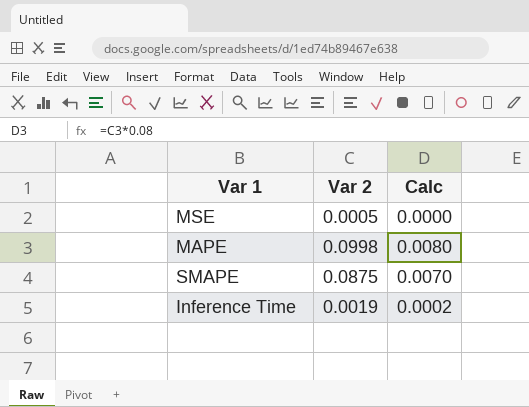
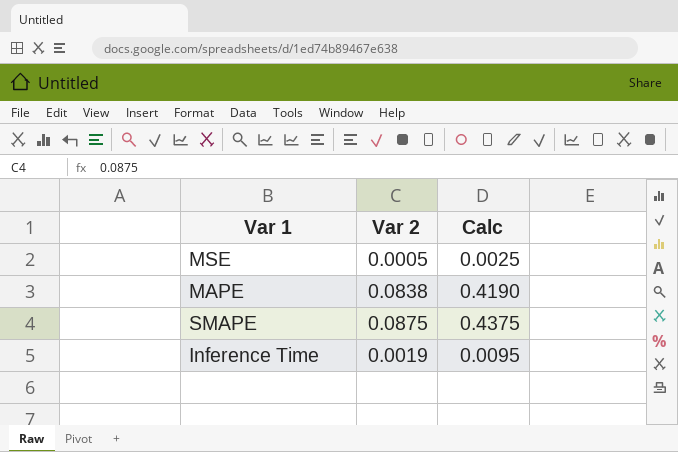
column Calc | formula: [Var 2] * 0.08 -> [Var 2] * 5
MAPE | Var 2: 0.0998 -> 0.0838

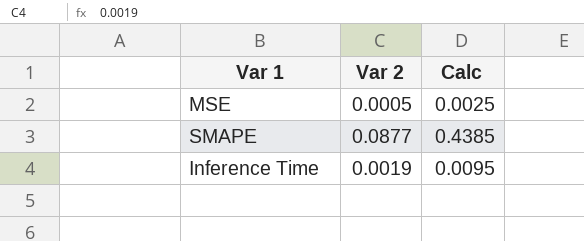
row MAPE: 0.0838 | 0.4190 -> none
SMAPE | Var 2: 0.0875 -> 0.0877
SMAPE | Calc: 0.4375 -> 0.4385

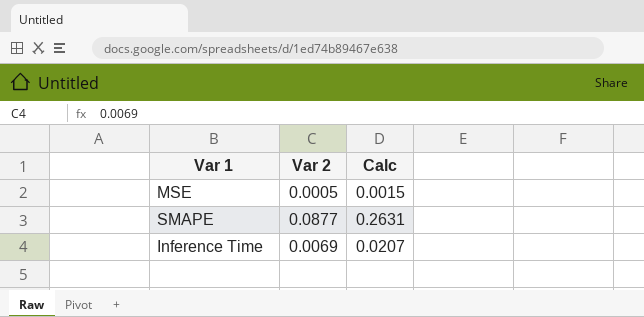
column Calc | formula: [Var 2] * 5 -> [Var 2] * 3
Inference Time | Var 2: 0.0019 -> 0.0069

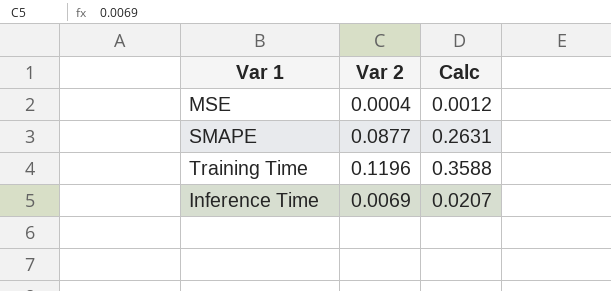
MSE | Var 2: 0.0005 -> 0.0004
MSE | Calc: 0.0015 -> 0.0012
row Training Time: none -> 0.1196 | 0.3588

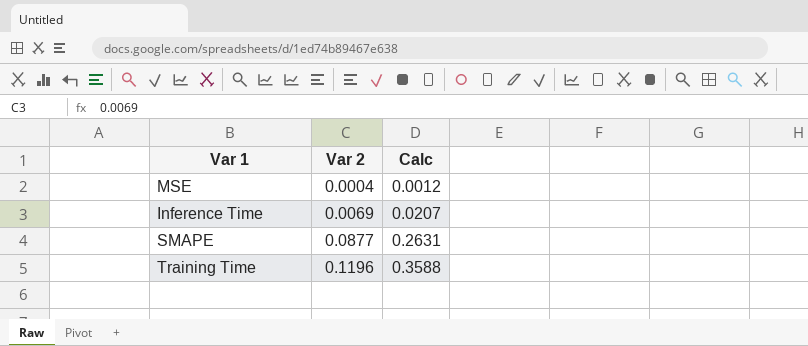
row order: none -> Var 2 ascending

